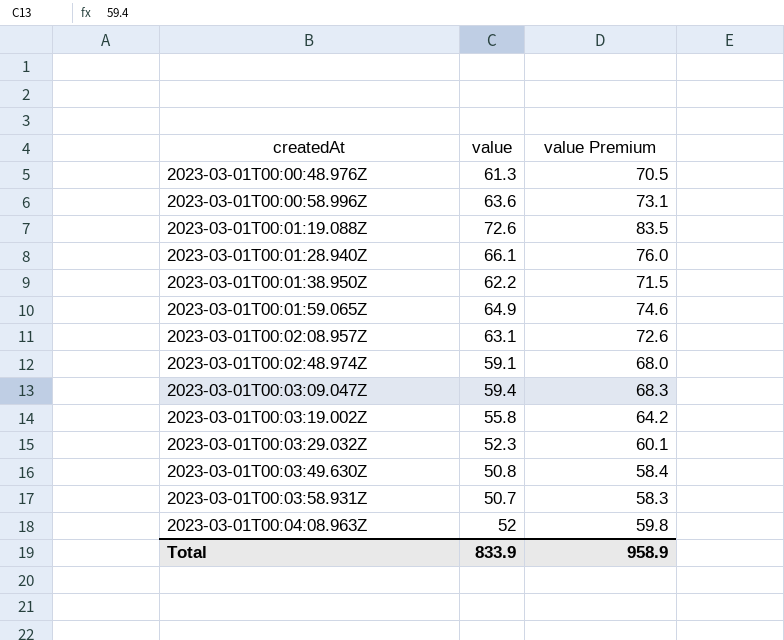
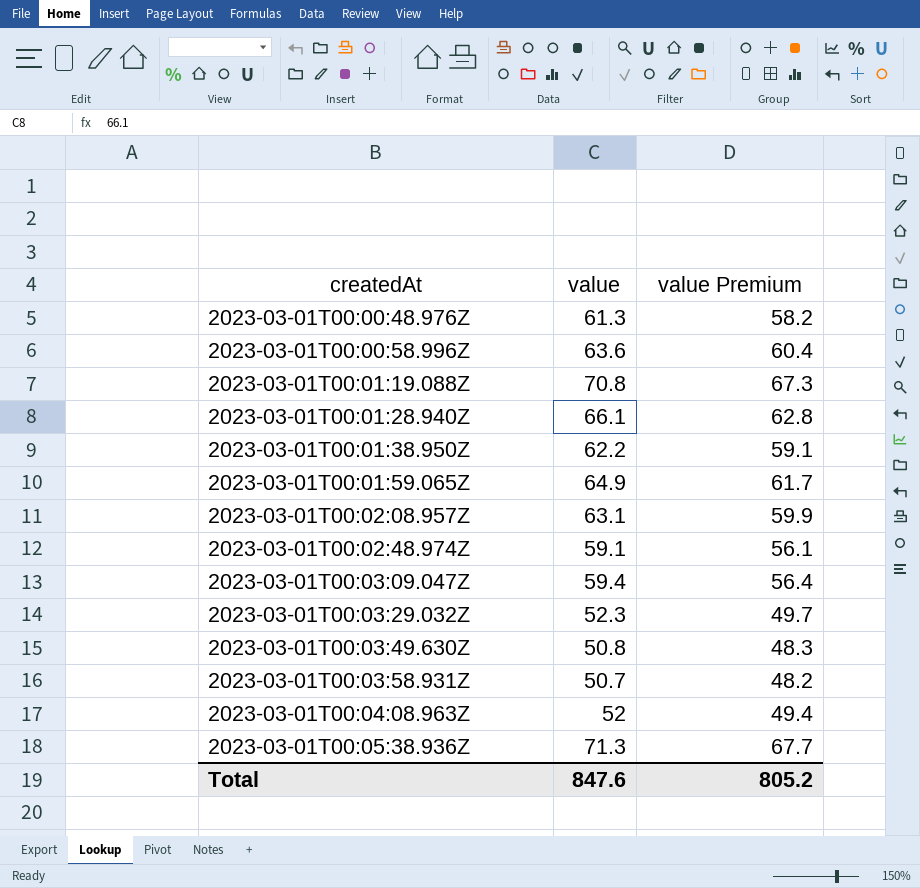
column value Premium | formula: [value] * 1.15 -> [value] * 0.95
row 2023-03-01T00:03:19.002Z: 55.8 | 64.2 -> none
2023-03-01T00:01:19.088Z | value: 72.6 -> 70.8
row 2023-03-01T00:05:38.936Z: none -> 71.3 | 67.7
Total | value: 833.9 -> 847.6
Total | value Premium: 958.9 -> 805.2

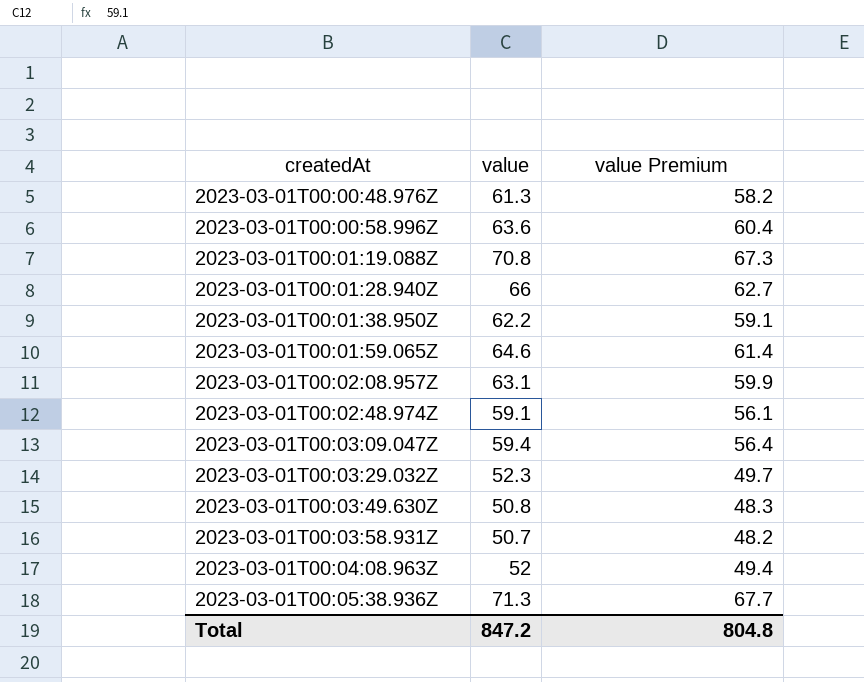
2023-03-01T00:01:28.940Z | value: 66.1 -> 66
2023-03-01T00:01:28.940Z | value Premium: 62.8 -> 62.7
2023-03-01T00:01:59.065Z | value: 64.9 -> 64.6
2023-03-01T00:01:59.065Z | value Premium: 61.7 -> 61.4
Total | value: 847.6 -> 847.2
Total | value Premium: 805.2 -> 804.8

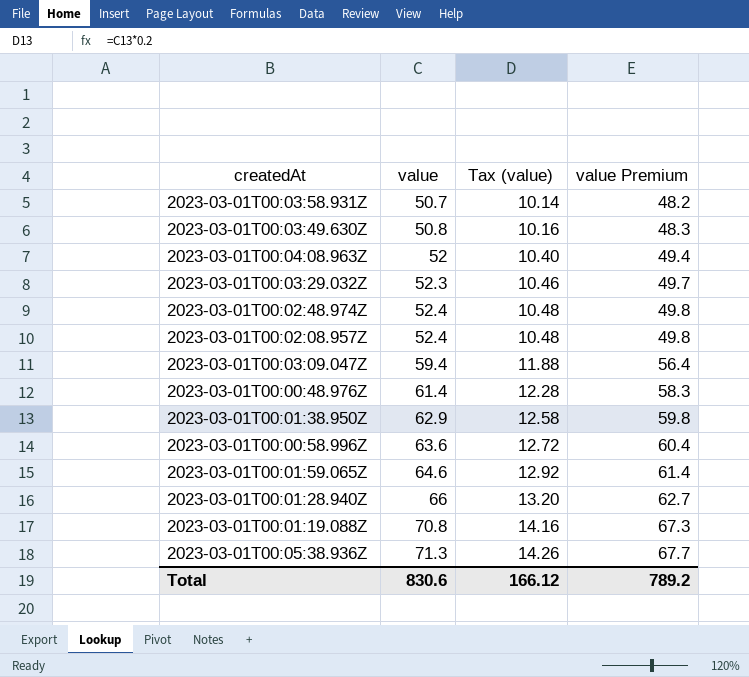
row order: createdAt ascending -> value ascending
column Tax (value) | formula: none -> [value] * 0.2
2023-03-01T00:02:48.974Z | value: 59.1 -> 52.4
2023-03-01T00:02:48.974Z | value Premium: 56.1 -> 49.8
2023-03-01T00:02:08.957Z | value: 63.1 -> 52.4
2023-03-01T00:02:08.957Z | value Premium: 59.9 -> 49.8
2023-03-01T00:00:48.976Z | value: 61.3 -> 61.4
2023-03-01T00:00:48.976Z | value Premium: 58.2 -> 58.3
2023-03-01T00:01:38.950Z | value: 62.2 -> 62.9
2023-03-01T00:01:38.950Z | value Premium: 59.1 -> 59.8
Total | value: 847.2 -> 830.6
Total | value Premium: 804.8 -> 789.2

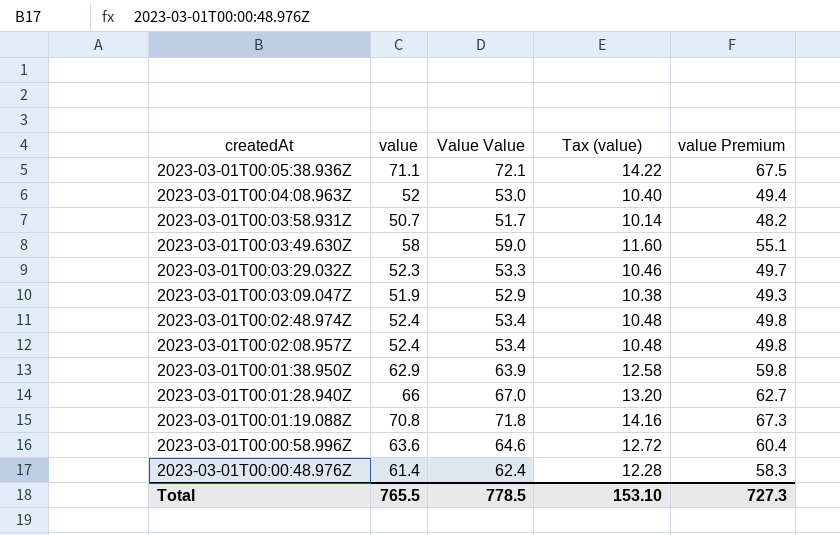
row order: value ascending -> createdAt descending
column Value Value | formula: none -> [value] + 1
row 2023-03-01T00:01:59.065Z: 64.6 | 12.92 | 61.4 -> none
2023-03-01T00:05:38.936Z | value: 71.3 -> 71.1
2023-03-01T00:05:38.936Z | Tax (value): 14.26 -> 14.22
2023-03-01T00:05:38.936Z | value Premium: 67.7 -> 67.5
2023-03-01T00:03:49.630Z | value: 50.8 -> 58
2023-03-01T00:03:49.630Z | Tax (value): 10.16 -> 11.60
2023-03-01T00:03:49.630Z | value Premium: 48.3 -> 55.1
2023-03-01T00:03:09.047Z | value: 59.4 -> 51.9
2023-03-01T00:03:09.047Z | Tax (value): 11.88 -> 10.38
2023-03-01T00:03:09.047Z | value Premium: 56.4 -> 49.3
Total | value: 830.6 -> 765.5
Total | Tax (value): 166.12 -> 153.10
Total | value Premium: 789.2 -> 727.3

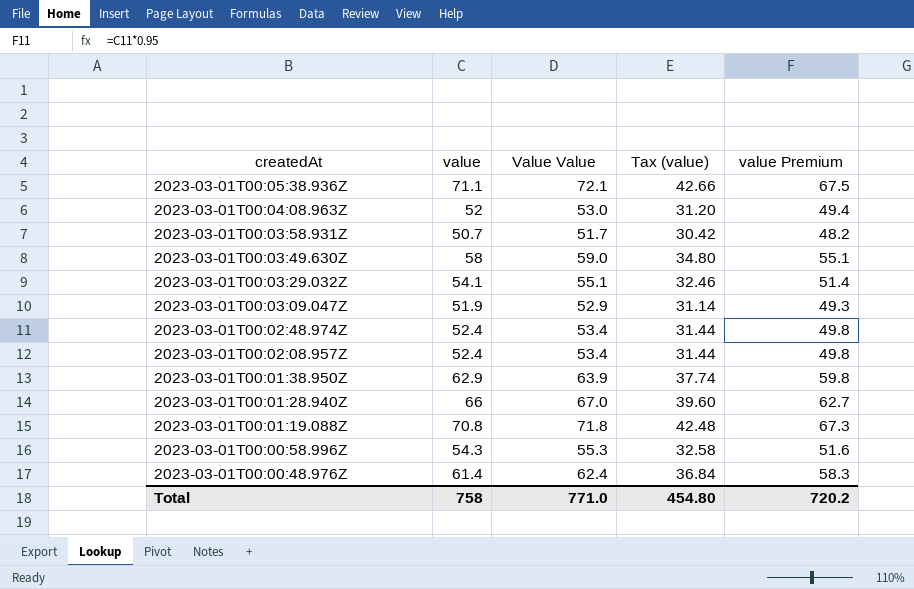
column Tax (value) | formula: [value] * 0.2 -> [value] * 0.6
2023-03-01T00:03:29.032Z | value: 52.3 -> 54.1
2023-03-01T00:03:29.032Z | Value Value: 53.3 -> 55.1
2023-03-01T00:03:29.032Z | value Premium: 49.7 -> 51.4
2023-03-01T00:00:58.996Z | value: 63.6 -> 54.3
2023-03-01T00:00:58.996Z | Value Value: 64.6 -> 55.3
2023-03-01T00:00:58.996Z | value Premium: 60.4 -> 51.6
Total | value: 765.5 -> 758
Total | Value Value: 778.5 -> 771.0
Total | Tax (value): 153.10 -> 454.80
Total | value Premium: 727.3 -> 720.2

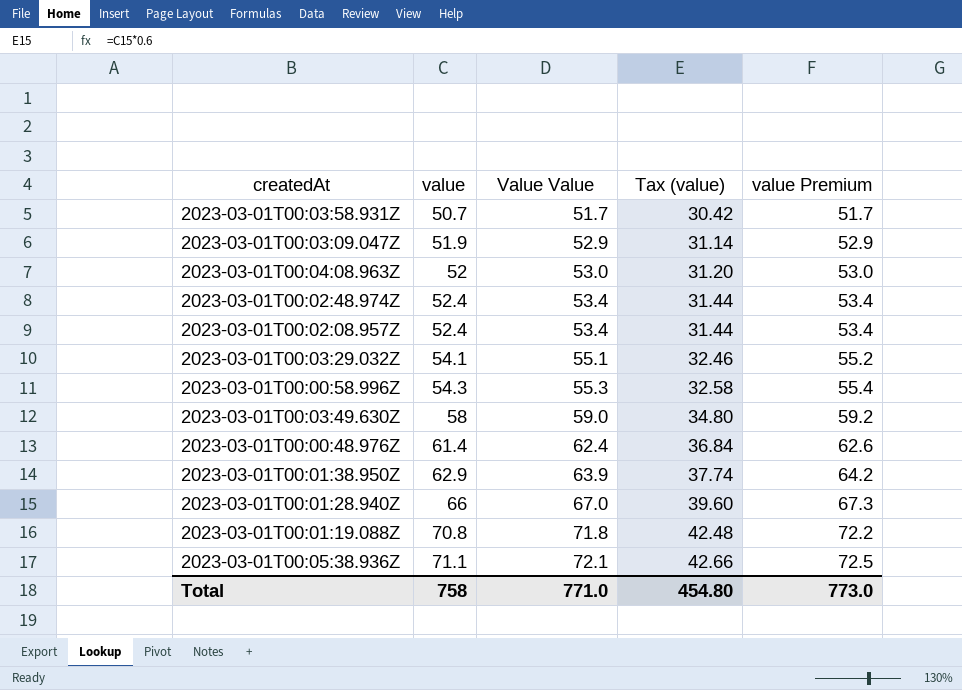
row order: createdAt descending -> value ascending
column value Premium | formula: [value] * 0.95 -> [value] * 1.02
Total | value Premium: 720.2 -> 773.0

